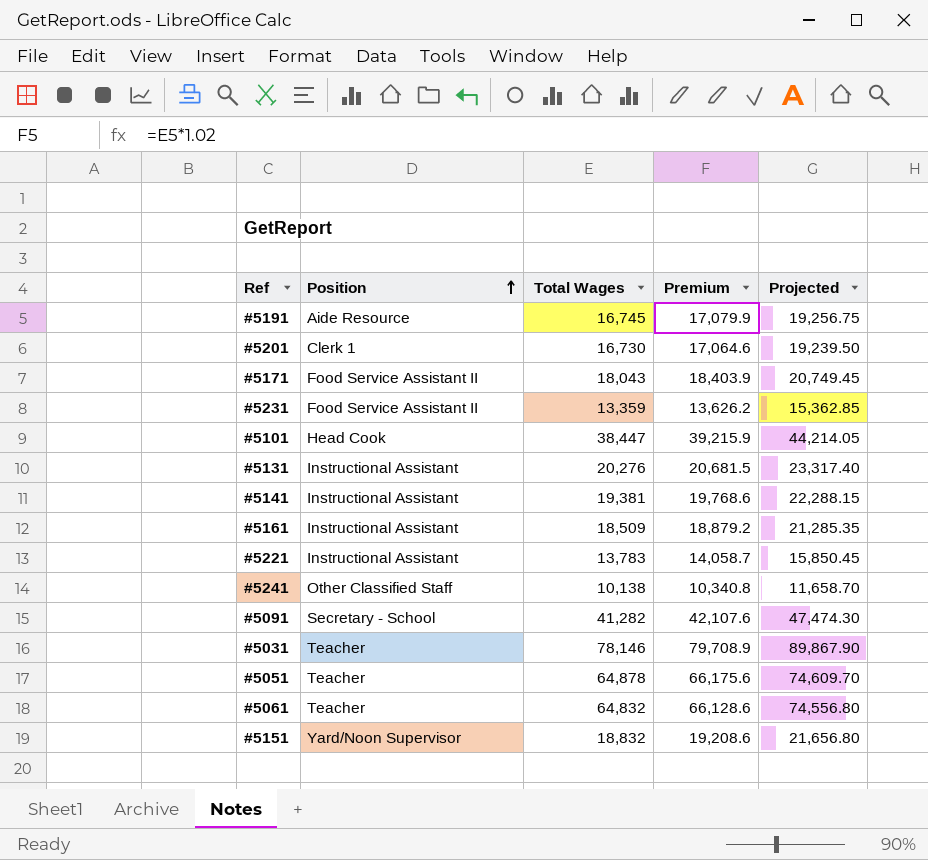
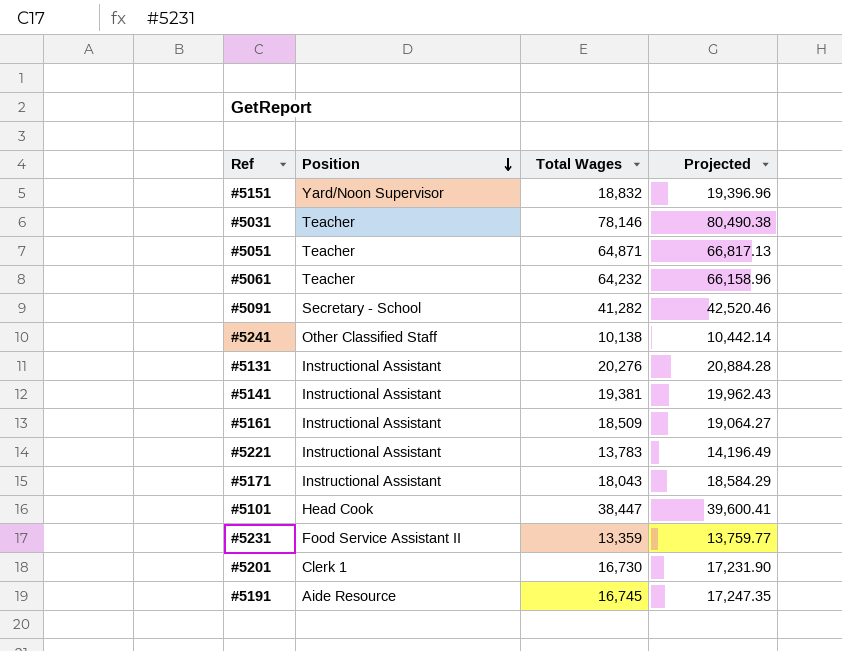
row order: Position ascending -> Position descending
column Premium | formula: [Total Wages] * 1.02 -> none
column Projected | formula: [Total Wages] * 1.15 -> [Total Wages] * 1.03
#5051 | Total Wages: 64,878 -> 64,871
#5061 | Total Wages: 64,832 -> 64,232
#5171 | Position: Food Service Assistant II -> Instructional Assistant

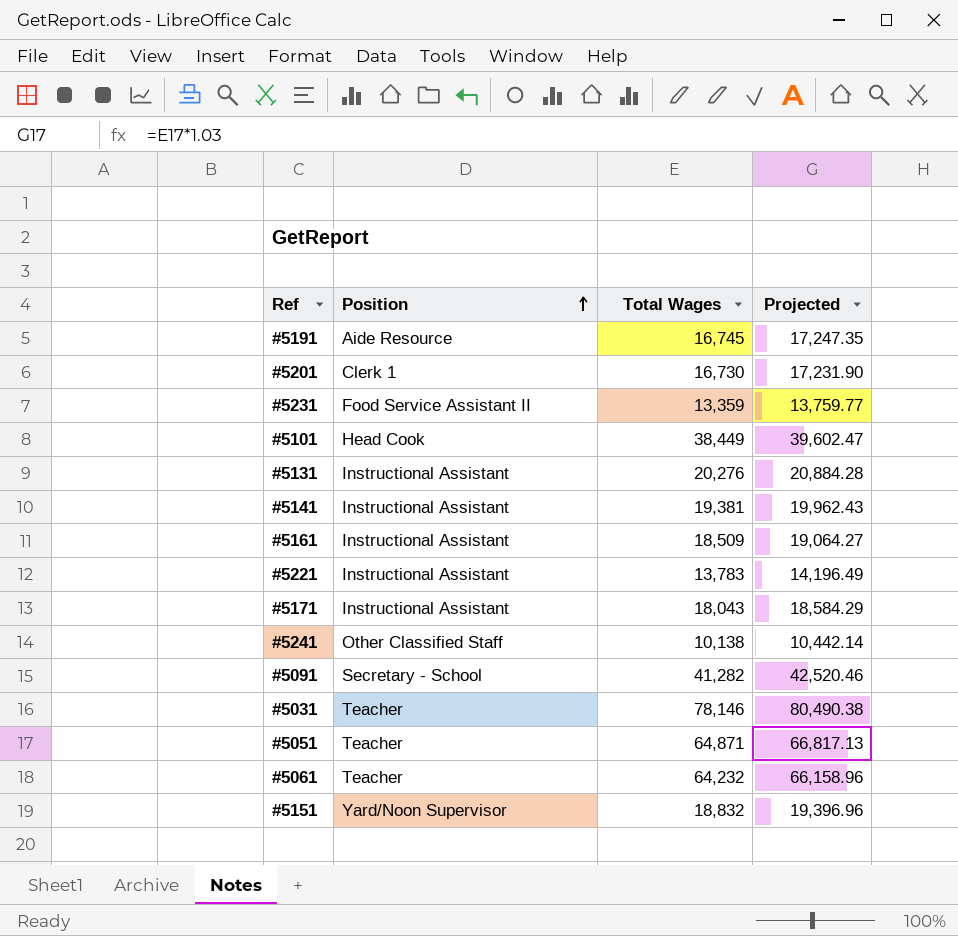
row order: Position descending -> Position ascending
#5101 | Total Wages: 38,447 -> 38,449
#5101 | Projected: 39,600.41 -> 39,602.47

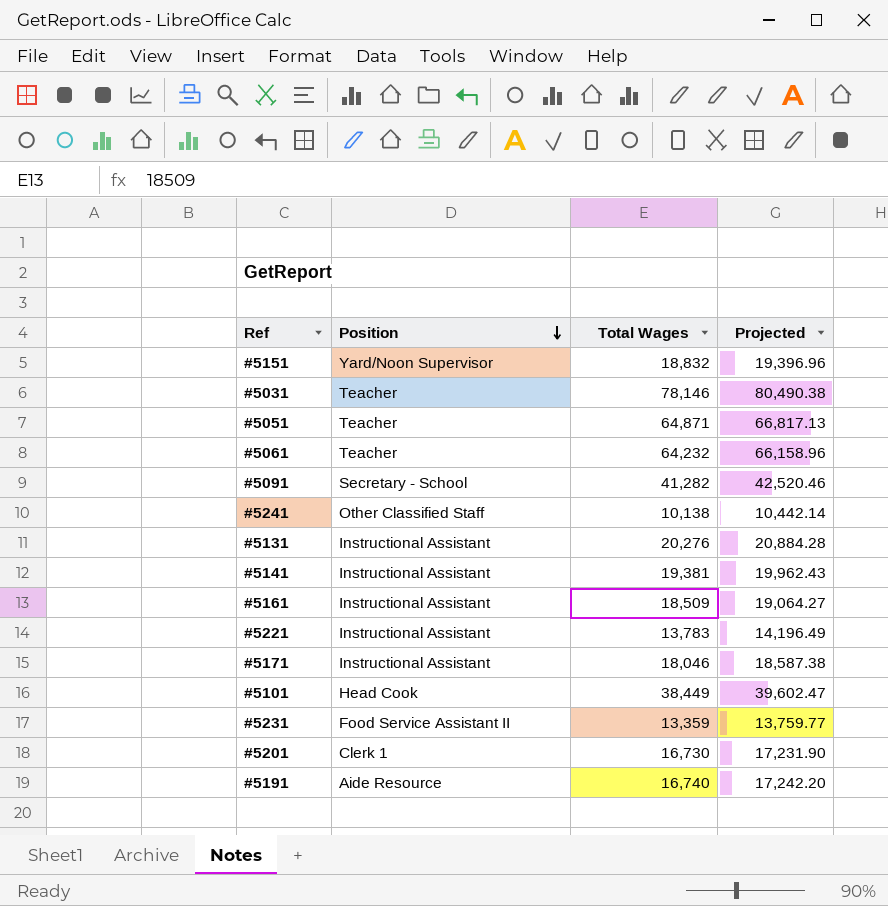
row order: Position ascending -> Position descending
#5171 | Total Wages: 18,043 -> 18,046
#5171 | Projected: 18,584.29 -> 18,587.38
#5191 | Total Wages: 16,745 -> 16,740
#5191 | Projected: 17,247.35 -> 17,242.20

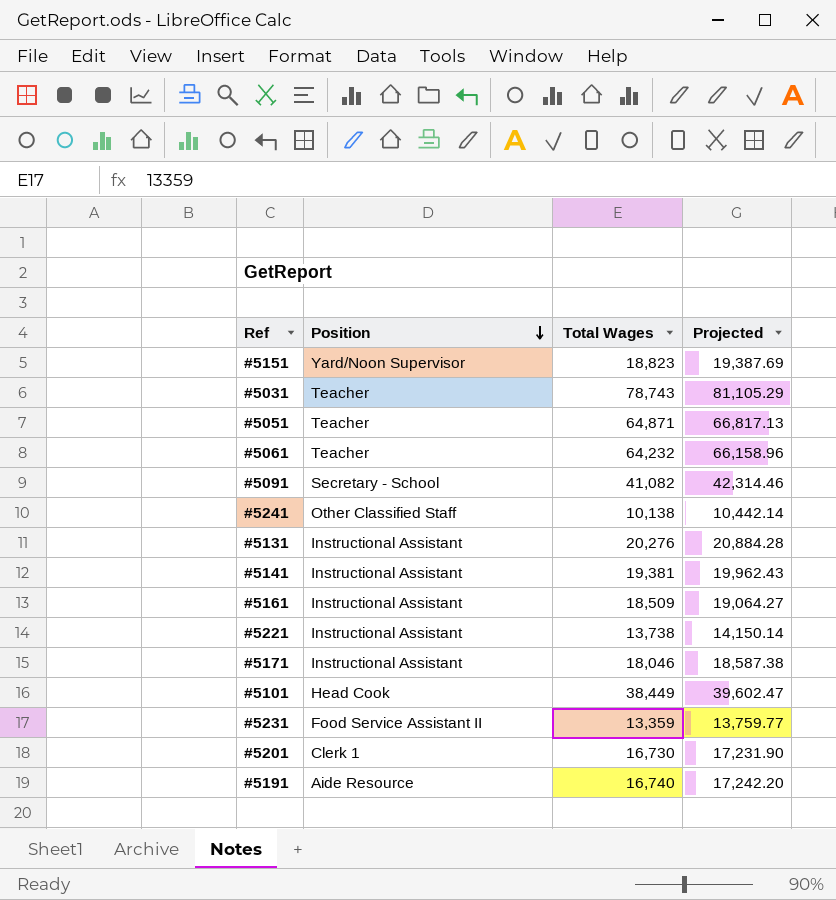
#5151 | Total Wages: 18,832 -> 18,823
#5151 | Projected: 19,396.96 -> 19,387.69
#5031 | Total Wages: 78,146 -> 78,743
#5031 | Projected: 80,490.38 -> 81,105.29
#5091 | Total Wages: 41,282 -> 41,082
#5091 | Projected: 42,520.46 -> 42,314.46
#5221 | Total Wages: 13,783 -> 13,738
#5221 | Projected: 14,196.49 -> 14,150.14

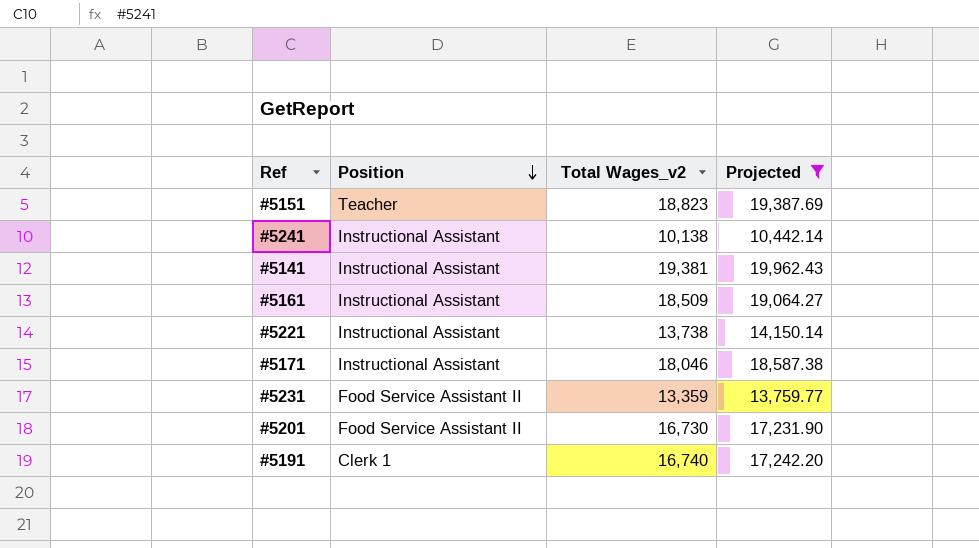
filter: none -> Projected <= 19,962.43
column name: Total Wages -> Total Wages_v2
#5151 | Position: Yard/Noon Supervisor -> Teacher
#5241 | Position: Other Classified Staff -> Instructional Assistant
#5201 | Position: Clerk 1 -> Food Service Assistant II
#5191 | Position: Aide Resource -> Clerk 1

